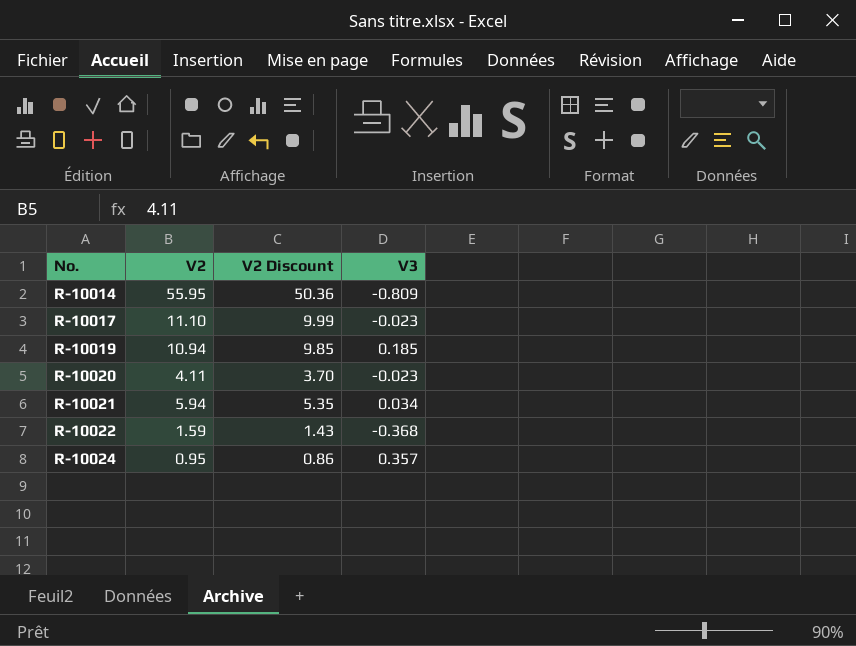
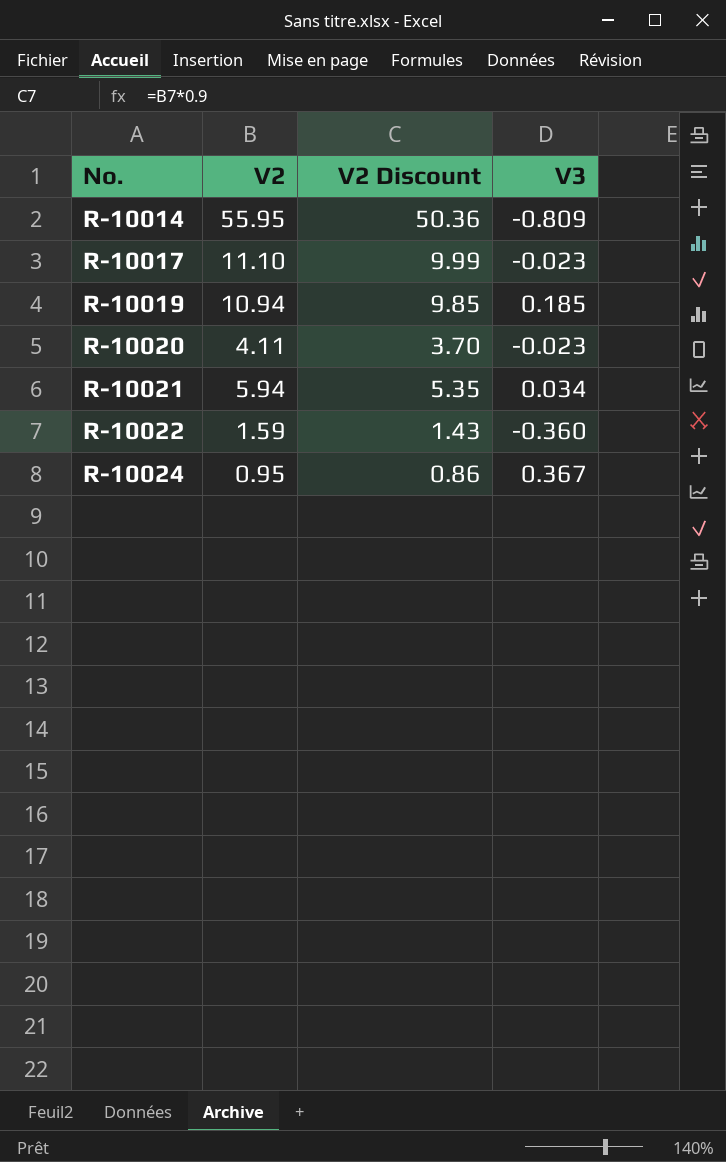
R-10022 | V3: -0.368 -> -0.360
R-10024 | V3: 0.357 -> 0.367

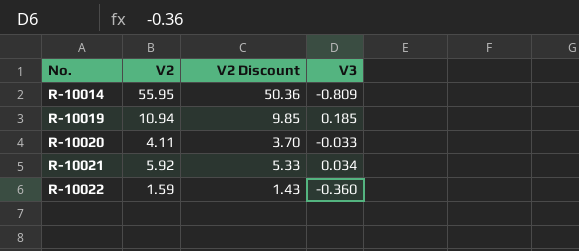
row R-10017: 11.10 | 9.99 | -0.023 -> none
row R-10024: 0.95 | 0.86 | 0.367 -> none
R-10020 | V3: -0.023 -> -0.033
R-10021 | V2: 5.94 -> 5.92
R-10021 | V2 Discount: 5.35 -> 5.33

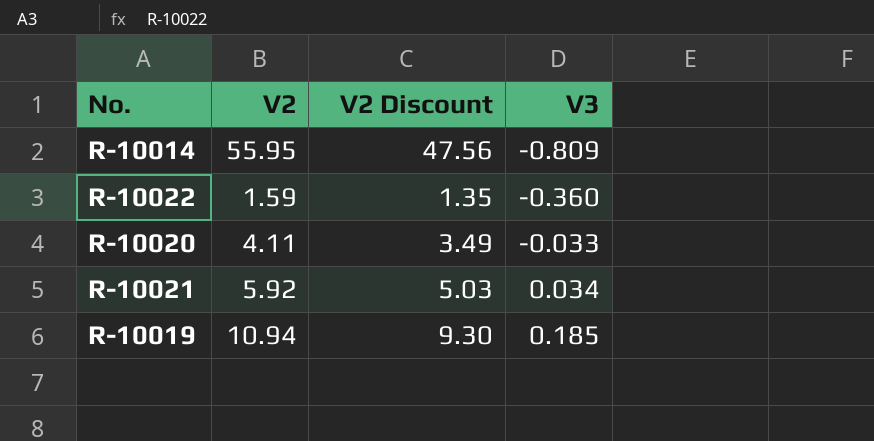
row order: No. ascending -> V3 ascending
column V2 Discount | formula: [V2] * 0.9 -> [V2] * 0.85

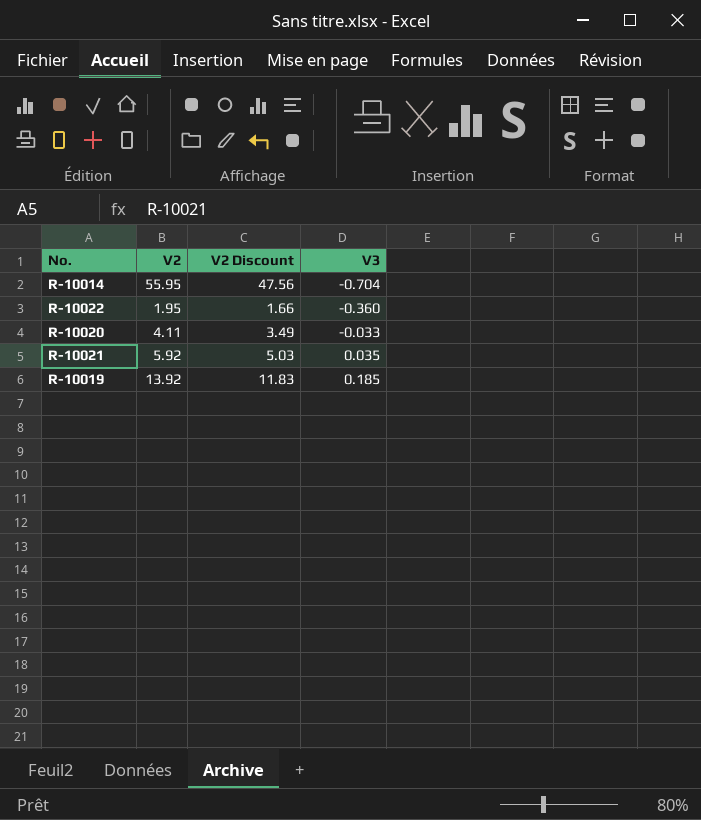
R-10014 | V3: -0.809 -> -0.704
R-10022 | V2: 1.59 -> 1.95
R-10022 | V2 Discount: 1.35 -> 1.66
R-10021 | V3: 0.034 -> 0.035
R-10019 | V2: 10.94 -> 13.92
R-10019 | V2 Discount: 9.30 -> 11.83

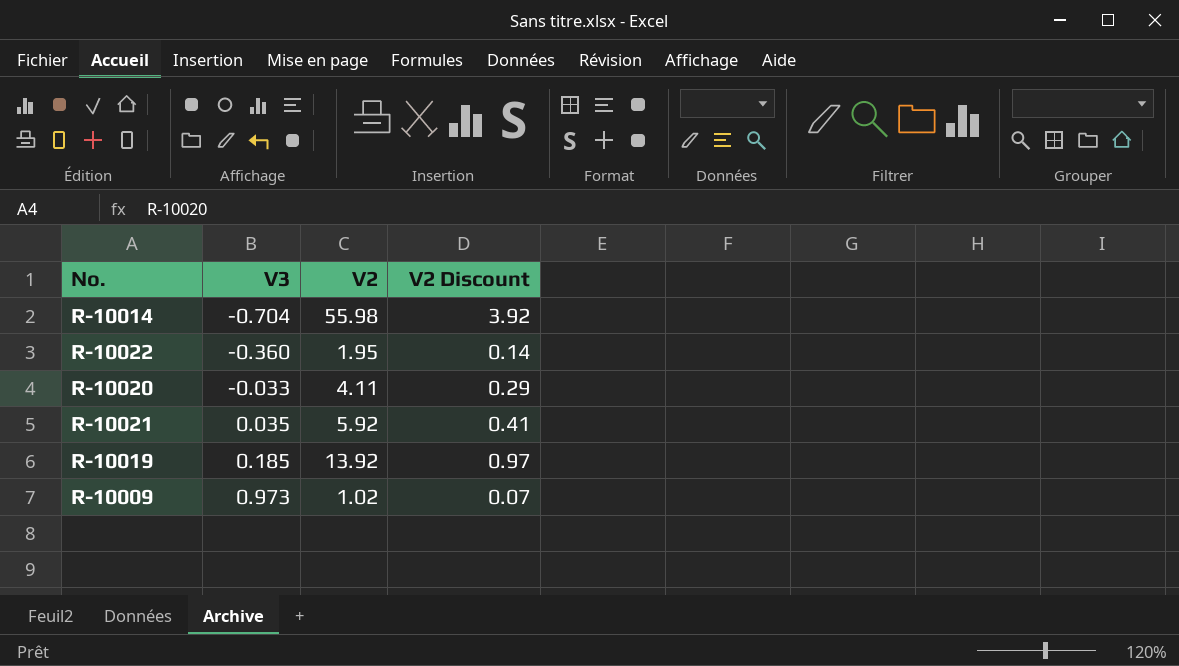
column V3 | position: 4 -> 2
column V2 Discount | formula: [V2] * 0.85 -> [V2] * 0.07
R-10014 | V2: 55.95 -> 55.98
row R-10009: none -> 0.973 | 1.02 | 0.07

